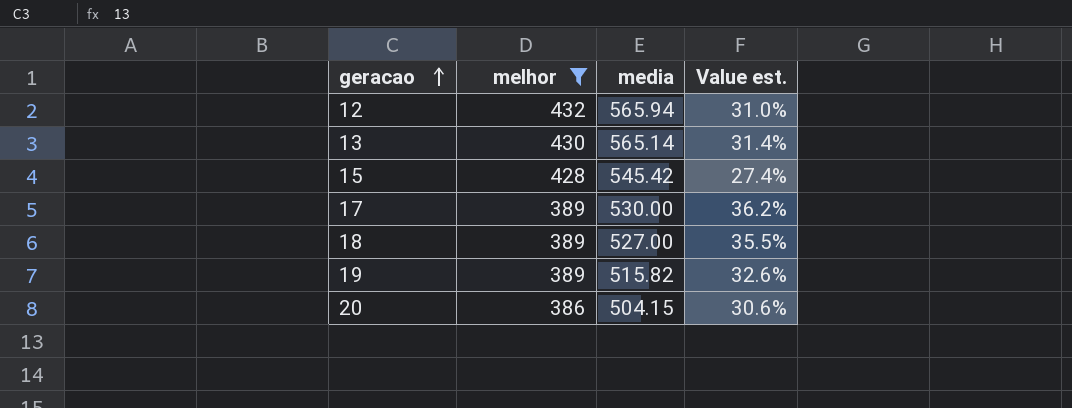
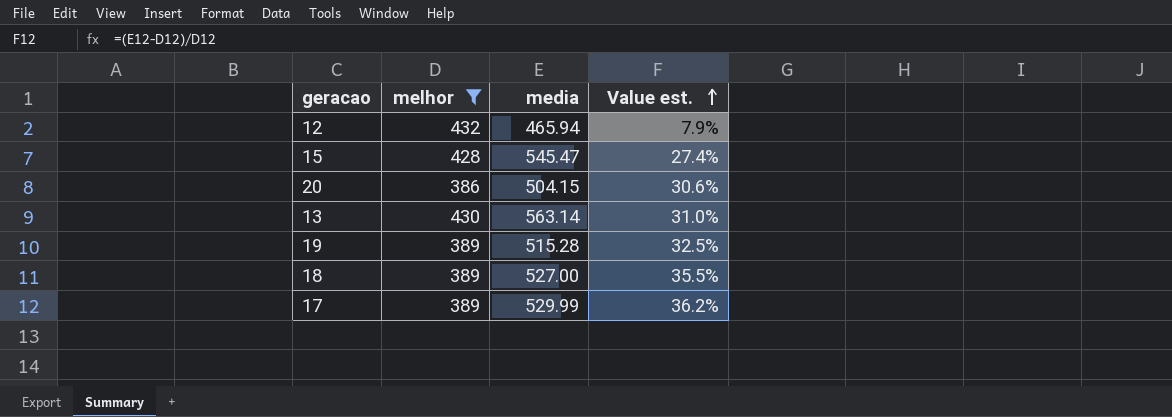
row order: geracao ascending -> Value est. ascending
12 | media: 565.94 -> 465.94
12 | Value est.: 31.0% -> 7.9%
15 | media: 545.42 -> 545.47
13 | media: 565.14 -> 563.14
13 | Value est.: 31.4% -> 31.0%
19 | media: 515.82 -> 515.28
19 | Value est.: 32.6% -> 32.5%
17 | media: 530.00 -> 529.99

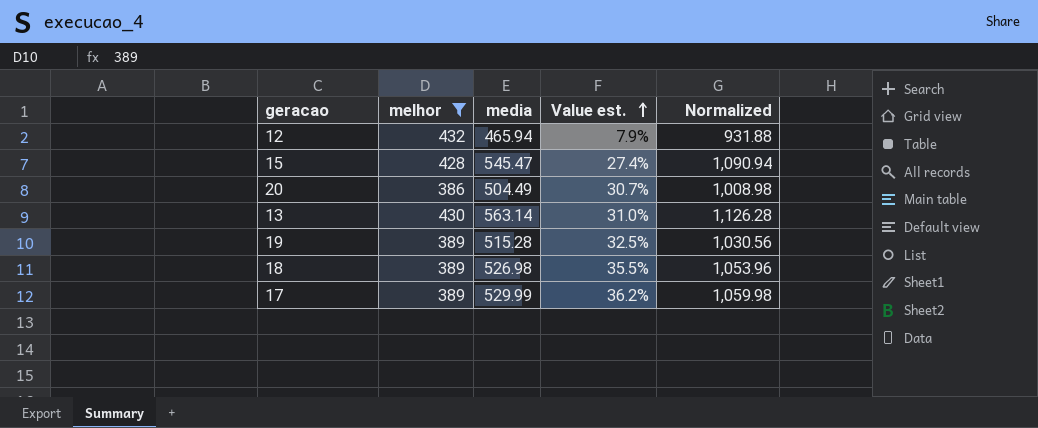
column Normalized | formula: none -> [media] * 2
20 | media: 504.15 -> 504.49
20 | Value est.: 30.6% -> 30.7%
18 | media: 527.00 -> 526.98

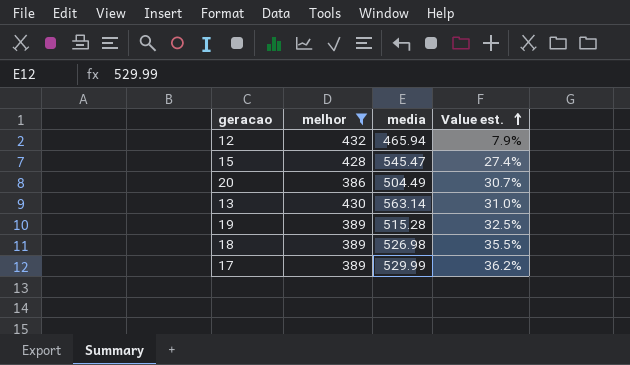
column Normalized | formula: [media] * 2 -> none

